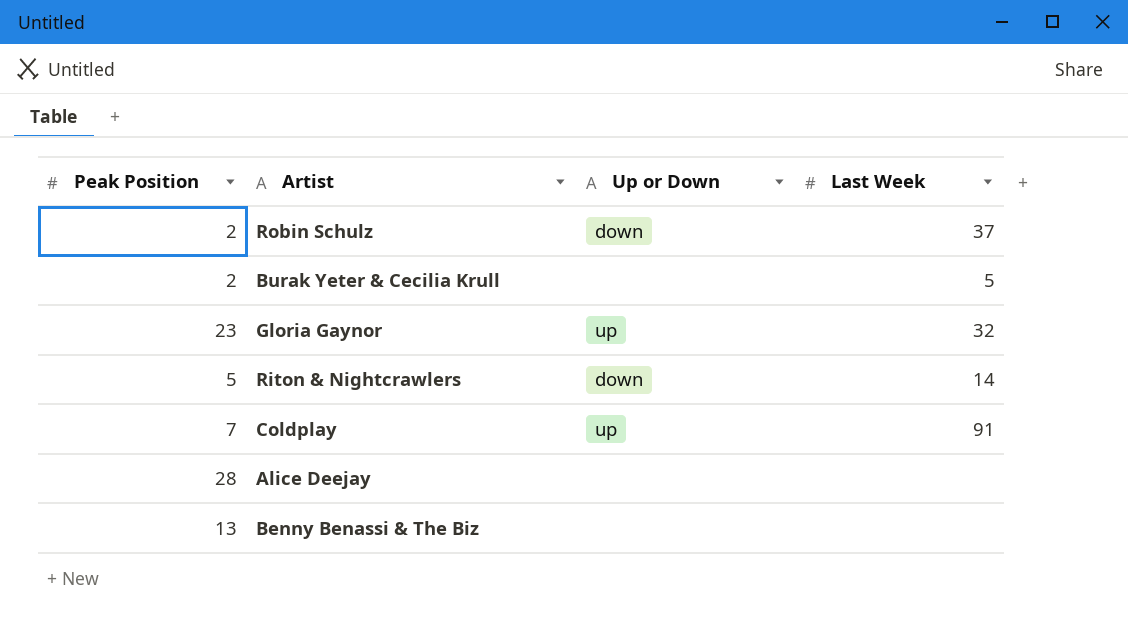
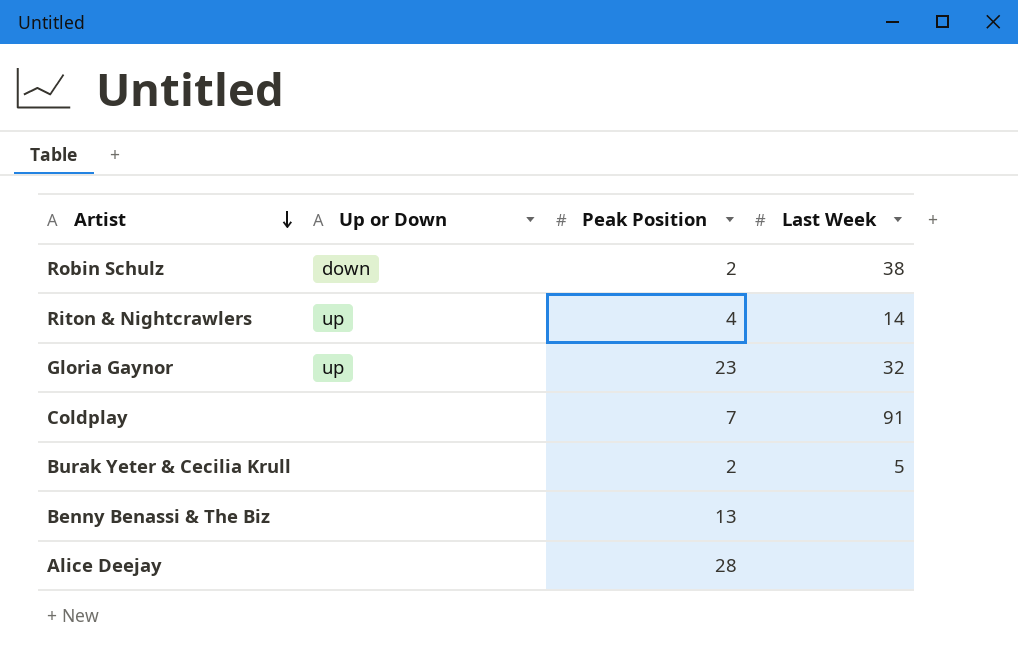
row order: none -> Artist descending
column Peak Position | position: 1 -> 3
Robin Schulz | Last Week: 37 -> 38
Riton & Nightcrawlers | Up or Down: down -> up
Riton & Nightcrawlers | Peak Position: 5 -> 4
Coldplay | Up or Down: up -> none

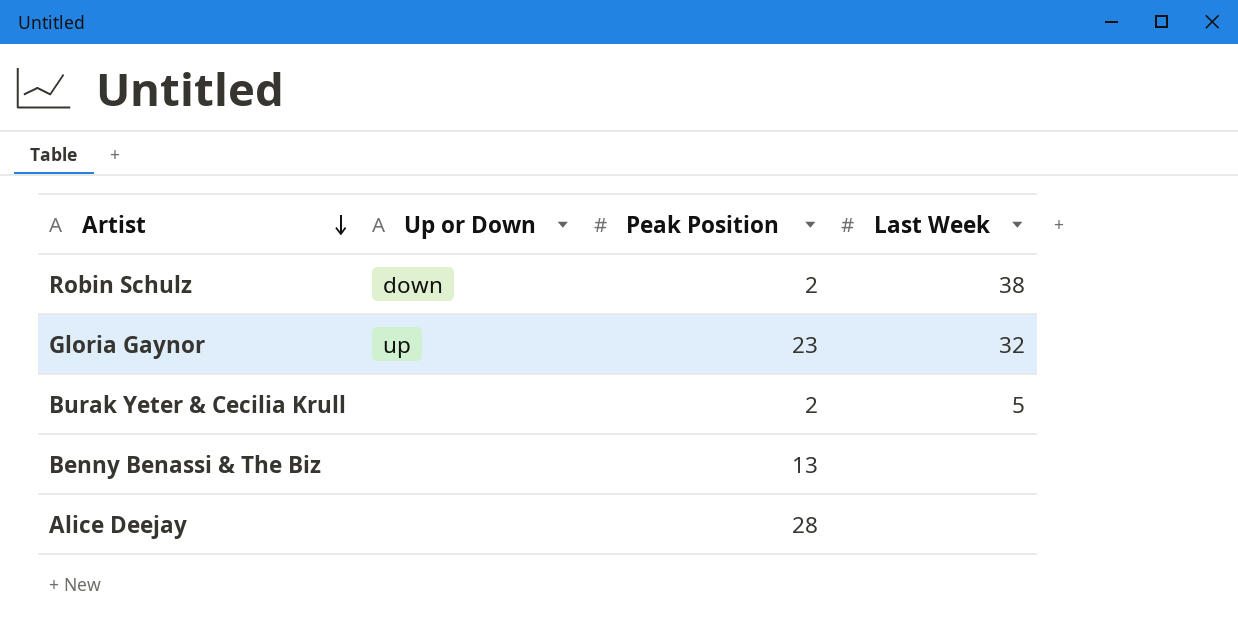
row Riton & Nightcrawlers: up | 4 | 14 -> none
row Coldplay: none | 7 | 91 -> none

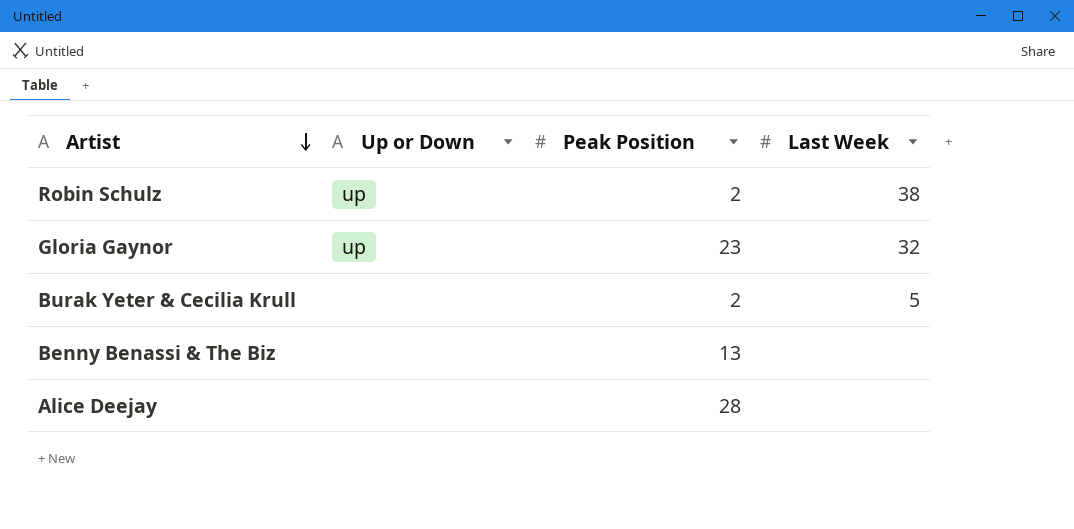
Robin Schulz | Up or Down: down -> up

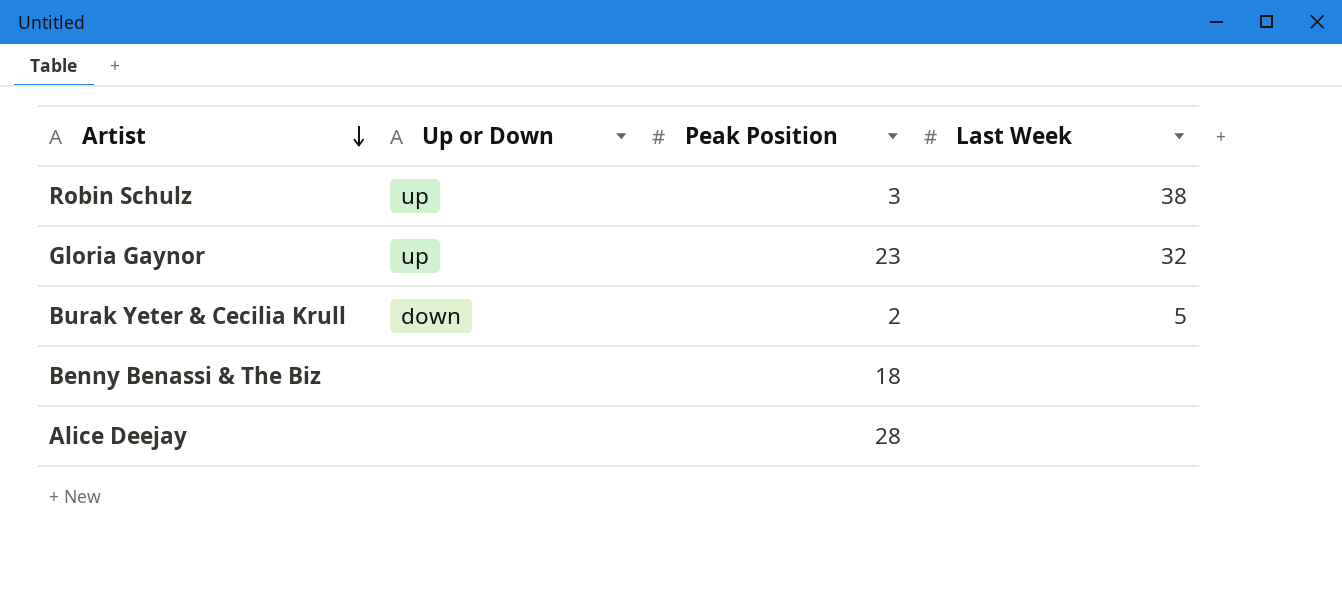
Robin Schulz | Peak Position: 2 -> 3
Burak Yeter & Cecilia Krull | Up or Down: none -> down
Benny Benassi & The Biz | Peak Position: 13 -> 18

